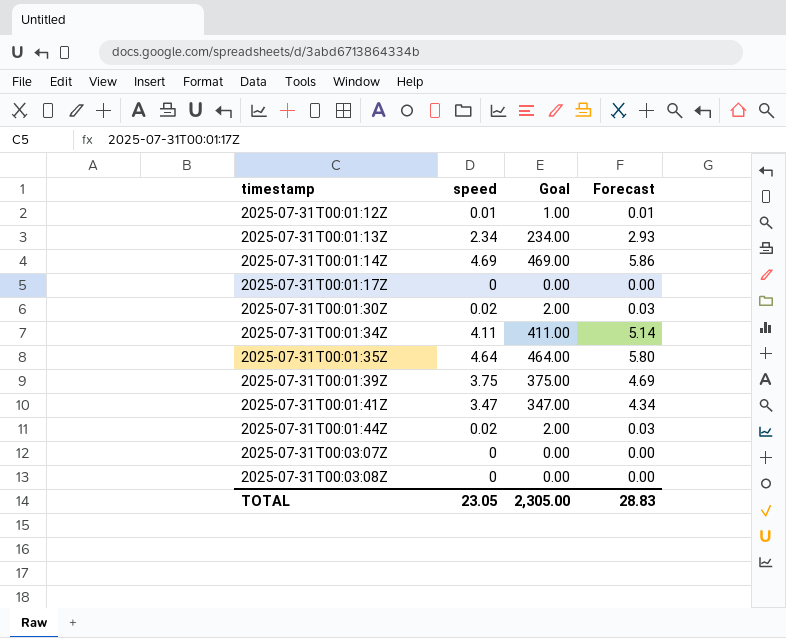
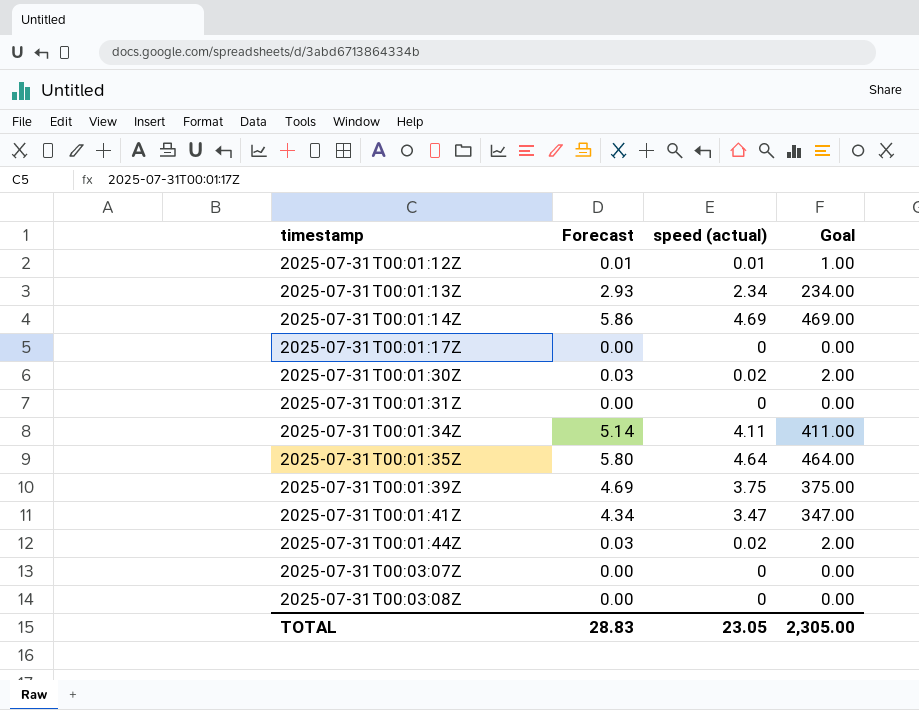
column Forecast | position: 4 -> 2
column name: speed -> speed (actual)
row 2025-07-31T00:01:31Z: none -> 0.00 | 0 | 0.00

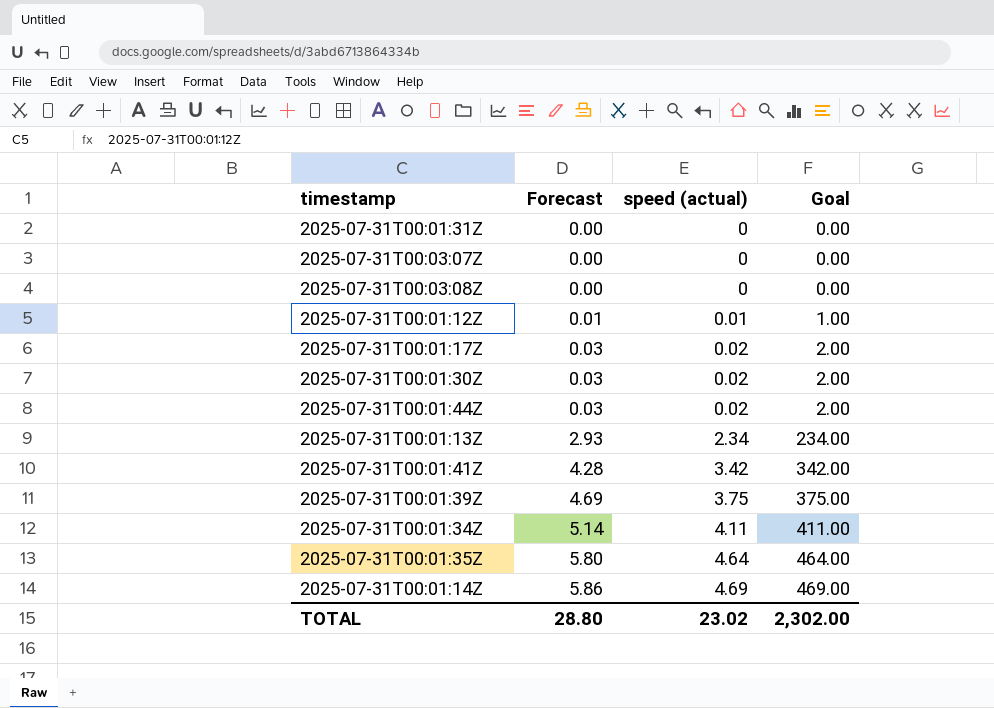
row order: timestamp ascending -> Forecast ascending
2025-07-31T00:01:17Z | Forecast: 0.00 -> 0.03
2025-07-31T00:01:17Z | speed (actual): 0 -> 0.02
2025-07-31T00:01:17Z | Goal: 0.00 -> 2.00
2025-07-31T00:01:41Z | Forecast: 4.34 -> 4.28
2025-07-31T00:01:41Z | speed (actual): 3.47 -> 3.42
2025-07-31T00:01:41Z | Goal: 347.00 -> 342.00
TOTAL | Forecast: 28.83 -> 28.80
TOTAL | speed (actual): 23.05 -> 23.02
TOTAL | Goal: 2,305.00 -> 2,302.00

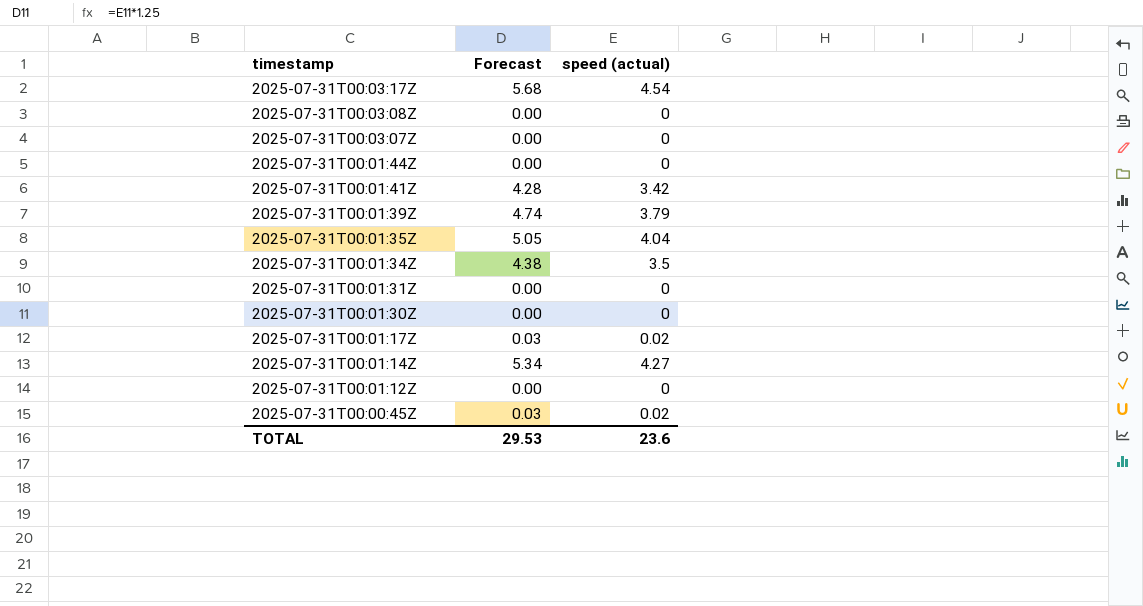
row order: Forecast ascending -> timestamp descending
column Goal | formula: [speed (actual)] * 100 -> none
row 2025-07-31T00:01:13Z: 2.93 | 2.34 | 234.00 -> none
row 2025-07-31T00:03:17Z: none -> 5.68 | 4.54
2025-07-31T00:01:44Z | Forecast: 0.03 -> 0.00
2025-07-31T00:01:44Z | speed (actual): 0.02 -> 0
2025-07-31T00:01:39Z | Forecast: 4.69 -> 4.74
2025-07-31T00:01:39Z | speed (actual): 3.75 -> 3.79
2025-07-31T00:01:35Z | Forecast: 5.80 -> 5.05
2025-07-31T00:01:35Z | speed (actual): 4.64 -> 4.04
2025-07-31T00:01:34Z | Forecast: 5.14 -> 4.38
2025-07-31T00:01:34Z | speed (actual): 4.11 -> 3.5
2025-07-31T00:01:30Z | Forecast: 0.03 -> 0.00
2025-07-31T00:01:30Z | speed (actual): 0.02 -> 0
2025-07-31T00:01:14Z | Forecast: 5.86 -> 5.34
2025-07-31T00:01:14Z | speed (actual): 4.69 -> 4.27
2025-07-31T00:01:12Z | Forecast: 0.01 -> 0.00
2025-07-31T00:01:12Z | speed (actual): 0.01 -> 0
row 2025-07-31T00:00:45Z: none -> 0.03 | 0.02
TOTAL | Forecast: 28.80 -> 29.53
TOTAL | speed (actual): 23.02 -> 23.6

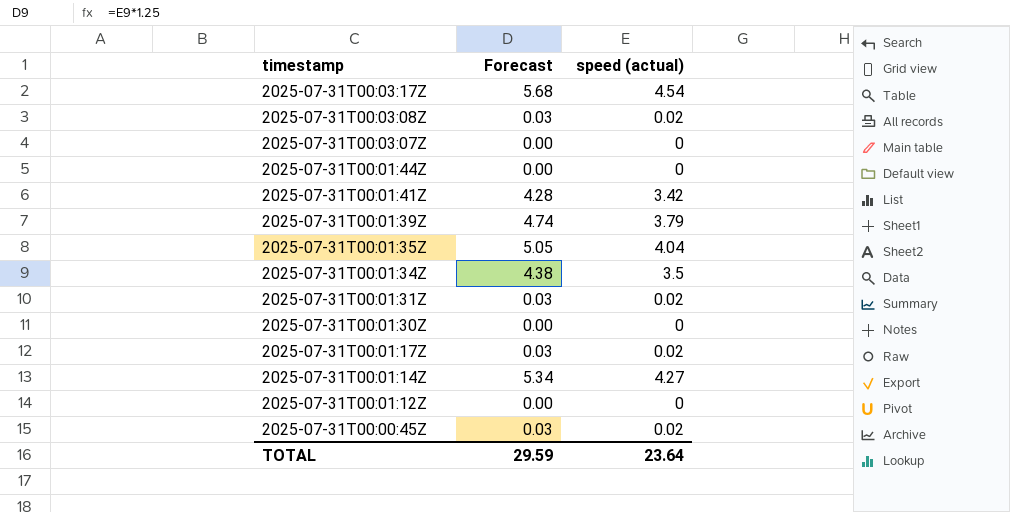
2025-07-31T00:03:08Z | Forecast: 0.00 -> 0.03
2025-07-31T00:03:08Z | speed (actual): 0 -> 0.02
2025-07-31T00:01:31Z | Forecast: 0.00 -> 0.03
2025-07-31T00:01:31Z | speed (actual): 0 -> 0.02
TOTAL | Forecast: 29.53 -> 29.59
TOTAL | speed (actual): 23.6 -> 23.64

